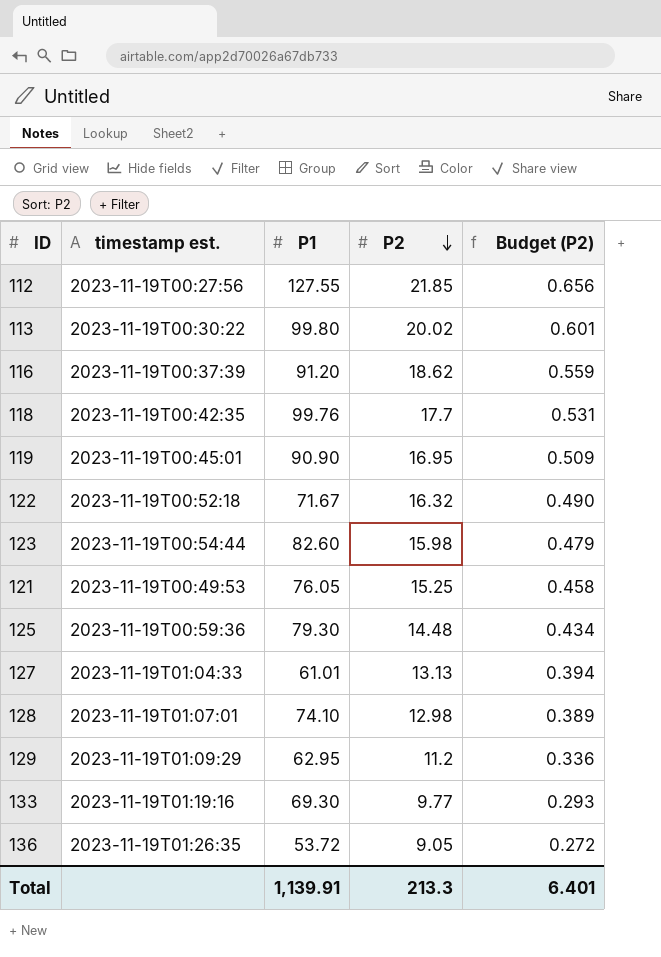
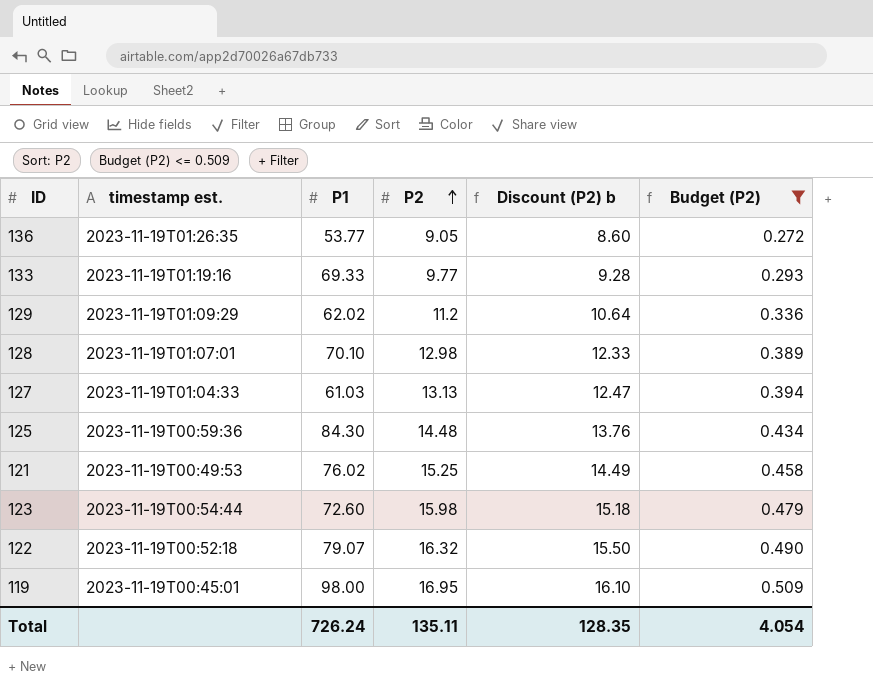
filter: none -> Budget (P2) <= 0.509
row order: P2 descending -> P2 ascending
column Discount (P2) b | formula: none -> [P2] * 0.95
136 | P1: 53.72 -> 53.77
133 | P1: 69.30 -> 69.33
129 | P1: 62.95 -> 62.02
128 | P1: 74.10 -> 70.10
127 | P1: 61.01 -> 61.03
125 | P1: 79.30 -> 84.30
121 | P1: 76.05 -> 76.02
123 | P1: 82.60 -> 72.60
122 | P1: 71.67 -> 79.07
119 | P1: 90.90 -> 98.00
Total | P1: 1,139.91 -> 726.24
Total | P2: 213.3 -> 135.11
Total | Budget (P2): 6.401 -> 4.054

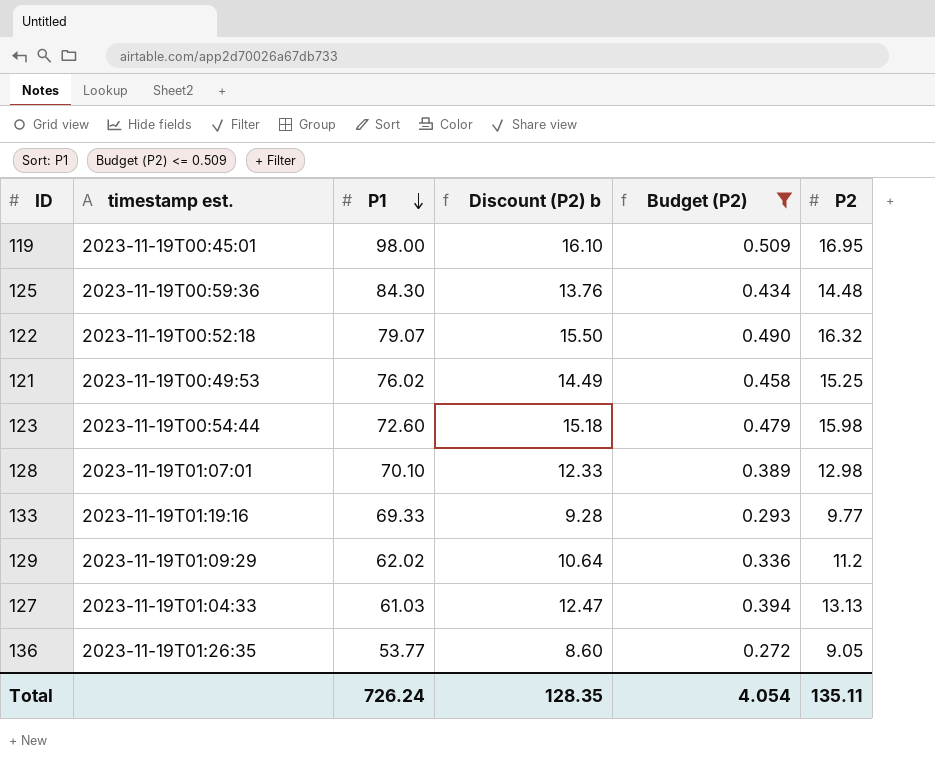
row order: P2 ascending -> P1 descending
column P2 | position: 4 -> 6

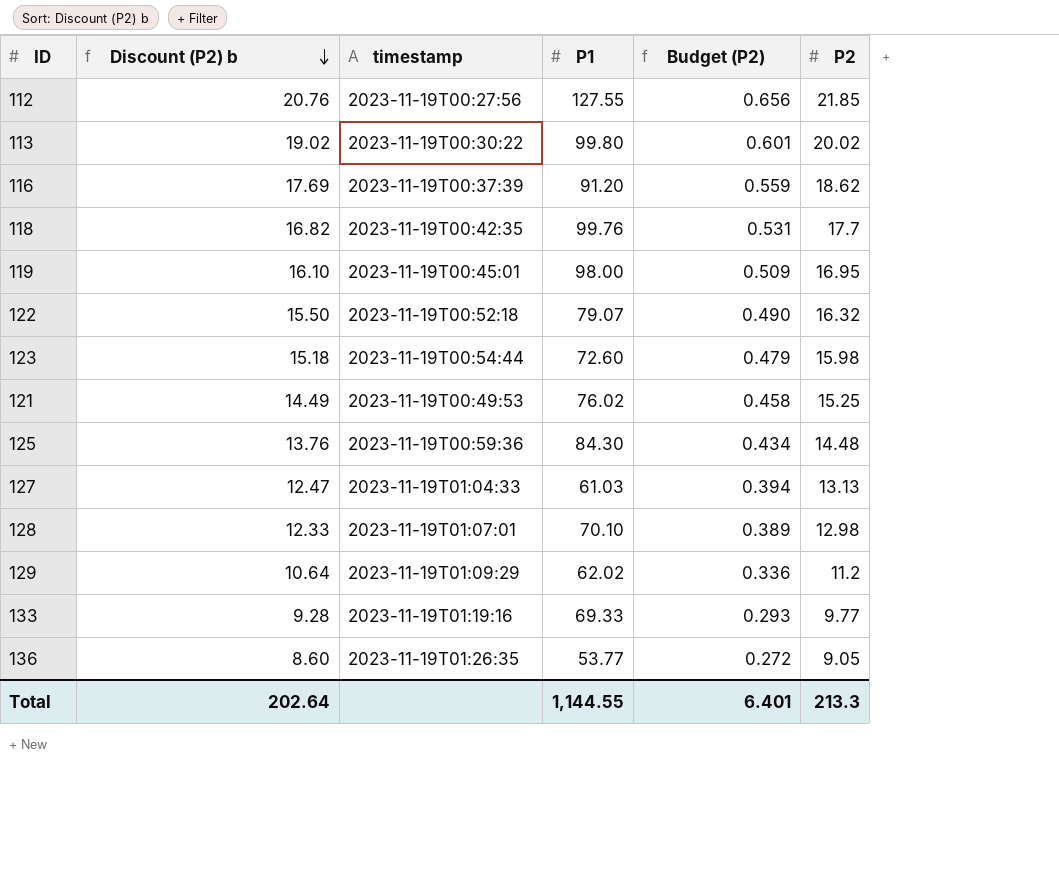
filter: Budget (P2) <= 0.509 -> none
row order: P1 descending -> Discount (P2) b descending
column Discount (P2) b | position: 4 -> 2
column name: timestamp est. -> timestamp
Total | Discount (P2) b: 128.35 -> 202.64
Total | P1: 726.24 -> 1,144.55
Total | Budget (P2): 4.054 -> 6.401
Total | P2: 135.11 -> 213.3

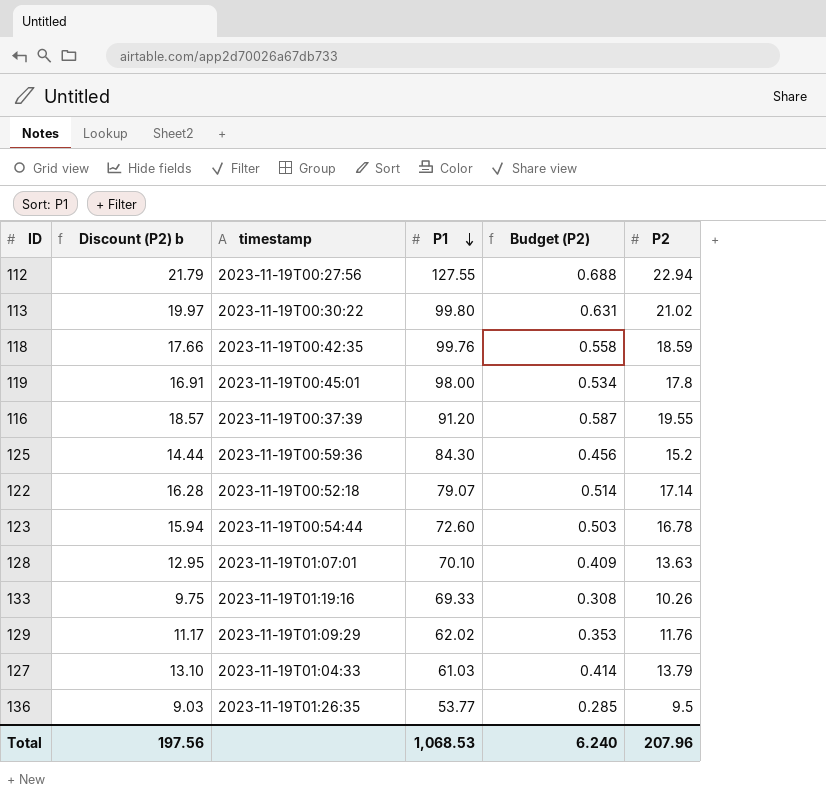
row order: Discount (P2) b descending -> P1 descending
row 121: 14.49 | 2023-11-19T00:49:53 | 76.02 | 0.458 | 15.25 -> none
112 | Discount (P2) b: 20.76 -> 21.79
112 | Budget (P2): 0.656 -> 0.688
112 | P2: 21.85 -> 22.94
113 | Discount (P2) b: 19.02 -> 19.97
113 | Budget (P2): 0.601 -> 0.631
113 | P2: 20.02 -> 21.02
118 | Discount (P2) b: 16.82 -> 17.66
118 | Budget (P2): 0.531 -> 0.558
118 | P2: 17.7 -> 18.59
119 | Discount (P2) b: 16.10 -> 16.91
119 | Budget (P2): 0.509 -> 0.534
119 | P2: 16.95 -> 17.8
116 | Discount (P2) b: 17.69 -> 18.57
116 | Budget (P2): 0.559 -> 0.587
116 | P2: 18.62 -> 19.55
125 | Discount (P2) b: 13.76 -> 14.44
125 | Budget (P2): 0.434 -> 0.456
125 | P2: 14.48 -> 15.2
122 | Discount (P2) b: 15.50 -> 16.28
122 | Budget (P2): 0.490 -> 0.514
122 | P2: 16.32 -> 17.14
123 | Discount (P2) b: 15.18 -> 15.94
123 | Budget (P2): 0.479 -> 0.503
123 | P2: 15.98 -> 16.78
128 | Discount (P2) b: 12.33 -> 12.95
128 | Budget (P2): 0.389 -> 0.409
128 | P2: 12.98 -> 13.63
133 | Discount (P2) b: 9.28 -> 9.75
133 | Budget (P2): 0.293 -> 0.308
133 | P2: 9.77 -> 10.26
129 | Discount (P2) b: 10.64 -> 11.17
129 | Budget (P2): 0.336 -> 0.353
129 | P2: 11.2 -> 11.76
127 | Discount (P2) b: 12.47 -> 13.10
127 | Budget (P2): 0.394 -> 0.414
127 | P2: 13.13 -> 13.79
136 | Discount (P2) b: 8.60 -> 9.03
136 | Budget (P2): 0.272 -> 0.285
136 | P2: 9.05 -> 9.5
Total | Discount (P2) b: 202.64 -> 197.56
Total | P1: 1,144.55 -> 1,068.53
Total | Budget (P2): 6.401 -> 6.240
Total | P2: 213.3 -> 207.96

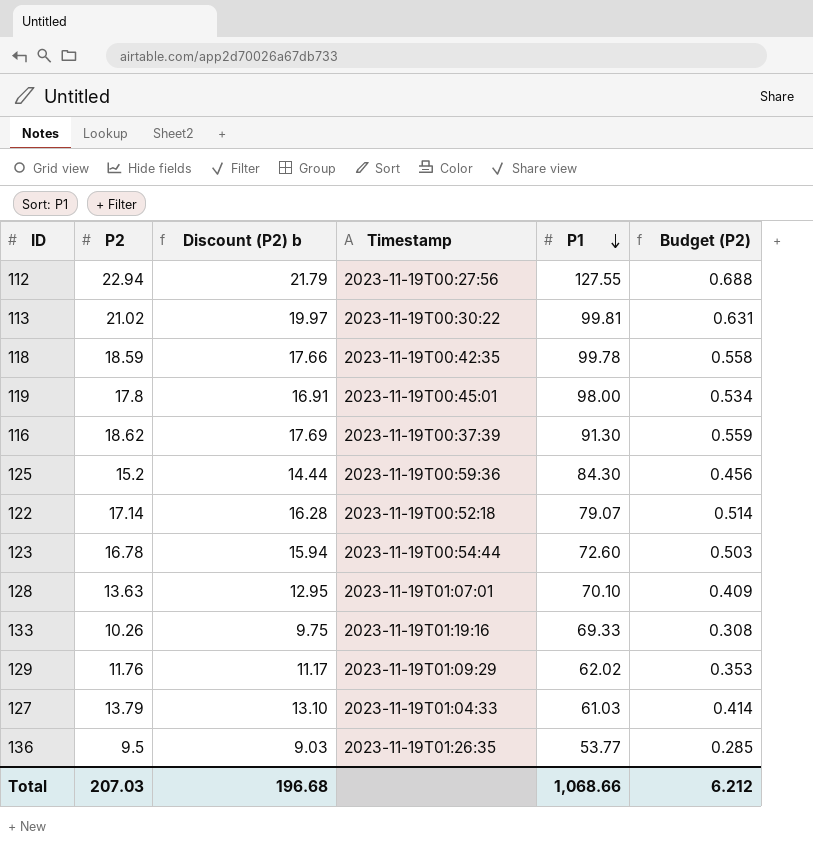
column P2 | position: 6 -> 2
column name: timestamp -> Timestamp
113 | P1: 99.80 -> 99.81
118 | P1: 99.76 -> 99.78
116 | P2: 19.55 -> 18.62
116 | Discount (P2) b: 18.57 -> 17.69
116 | P1: 91.20 -> 91.30
116 | Budget (P2): 0.587 -> 0.559
Total | P2: 207.96 -> 207.03
Total | Discount (P2) b: 197.56 -> 196.68
Total | P1: 1,068.53 -> 1,068.66
Total | Budget (P2): 6.240 -> 6.212

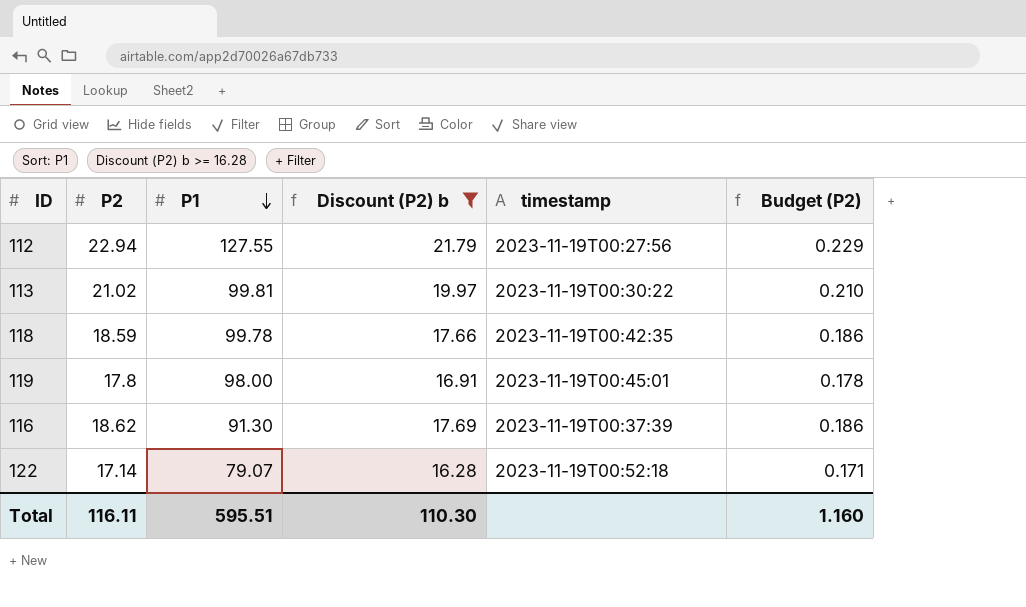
filter: none -> Discount (P2) b >= 16.28
column P1 | position: 5 -> 3
column name: Timestamp -> timestamp
column Budget (P2) | formula: [P2] * 0.03 -> [P2] * 0.01
Total | P2: 207.03 -> 116.11
Total | P1: 1,068.66 -> 595.51
Total | Discount (P2) b: 196.68 -> 110.30
Total | Budget (P2): 6.212 -> 1.160

